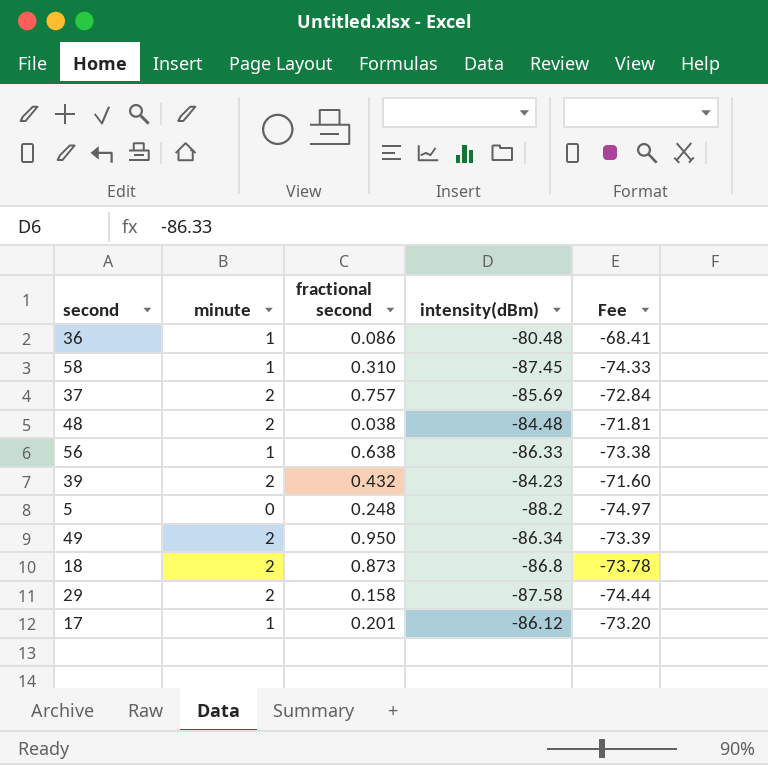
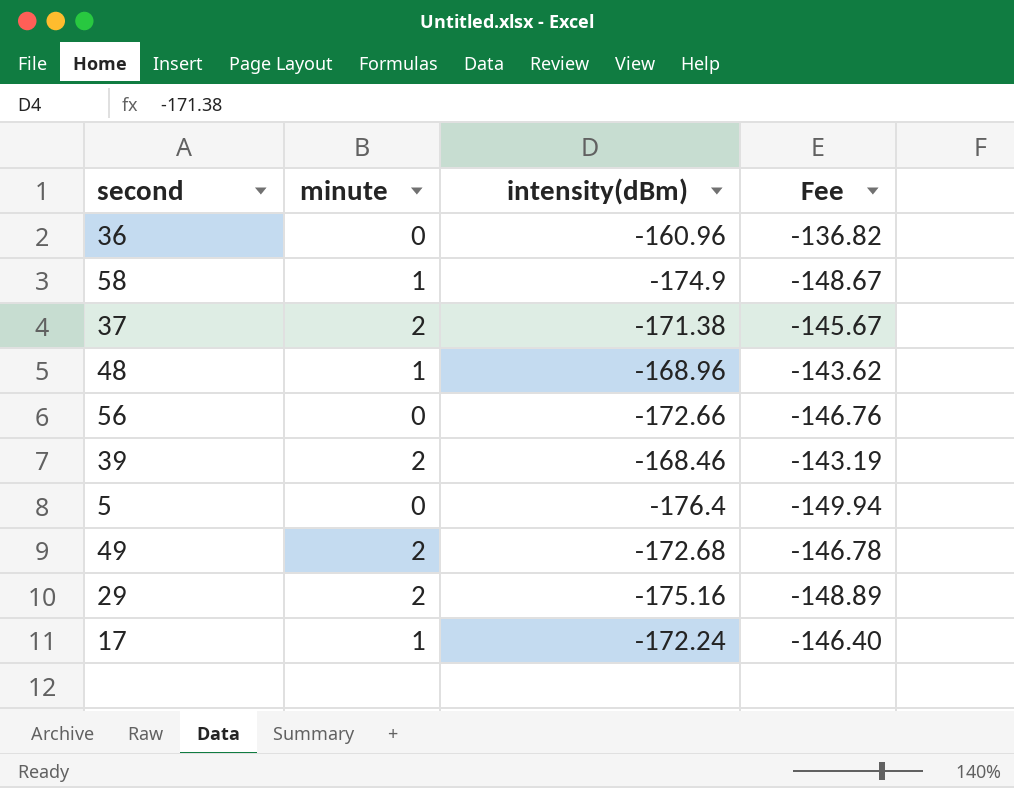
column fractional second | position: 3 -> none
row 18: 2 | 0.873 | -86.8 | -73.78 -> none
36 | minute: 1 -> 0
36 | intensity(dBm): -80.48 -> -160.96
36 | Fee: -68.41 -> -136.82
58 | intensity(dBm): -87.45 -> -174.9
58 | Fee: -74.33 -> -148.67
37 | intensity(dBm): -85.69 -> -171.38
37 | Fee: -72.84 -> -145.67
48 | minute: 2 -> 1
48 | intensity(dBm): -84.48 -> -168.96
48 | Fee: -71.81 -> -143.62
56 | minute: 1 -> 0
56 | intensity(dBm): -86.33 -> -172.66
56 | Fee: -73.38 -> -146.76
39 | intensity(dBm): -84.23 -> -168.46
39 | Fee: -71.60 -> -143.19
5 | intensity(dBm): -88.2 -> -176.4
5 | Fee: -74.97 -> -149.94
49 | intensity(dBm): -86.34 -> -172.68
49 | Fee: -73.39 -> -146.78
29 | intensity(dBm): -87.58 -> -175.16
29 | Fee: -74.44 -> -148.89
17 | intensity(dBm): -86.12 -> -172.24
17 | Fee: -73.20 -> -146.40

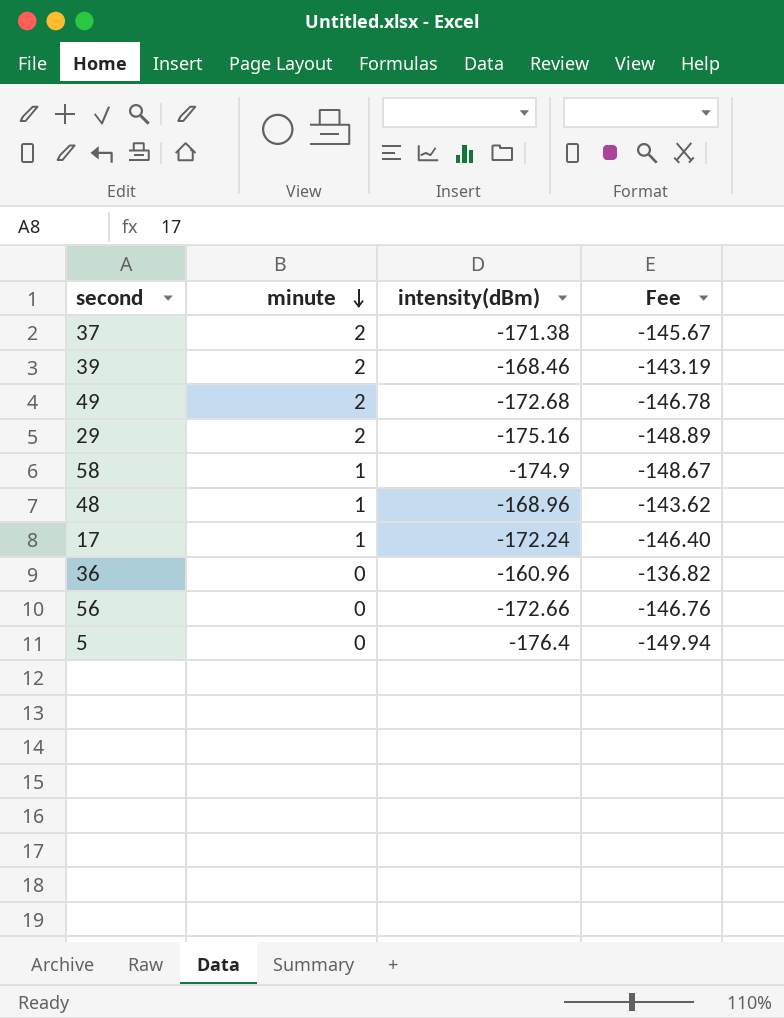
row order: none -> minute descending

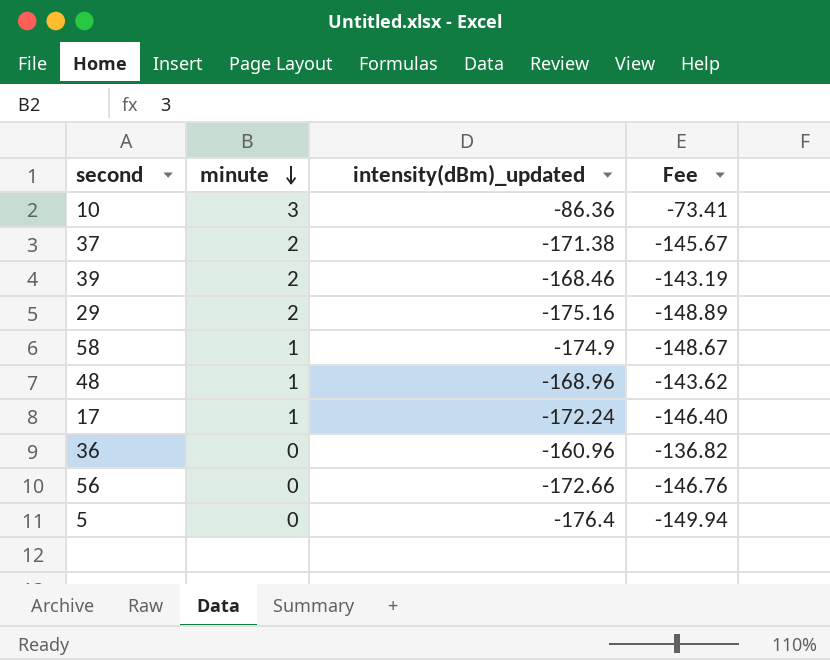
column name: intensity(dBm) -> intensity(dBm)_updated
row 49: 2 | -172.68 | -146.78 -> none
row 10: none -> 3 | -86.36 | -73.41

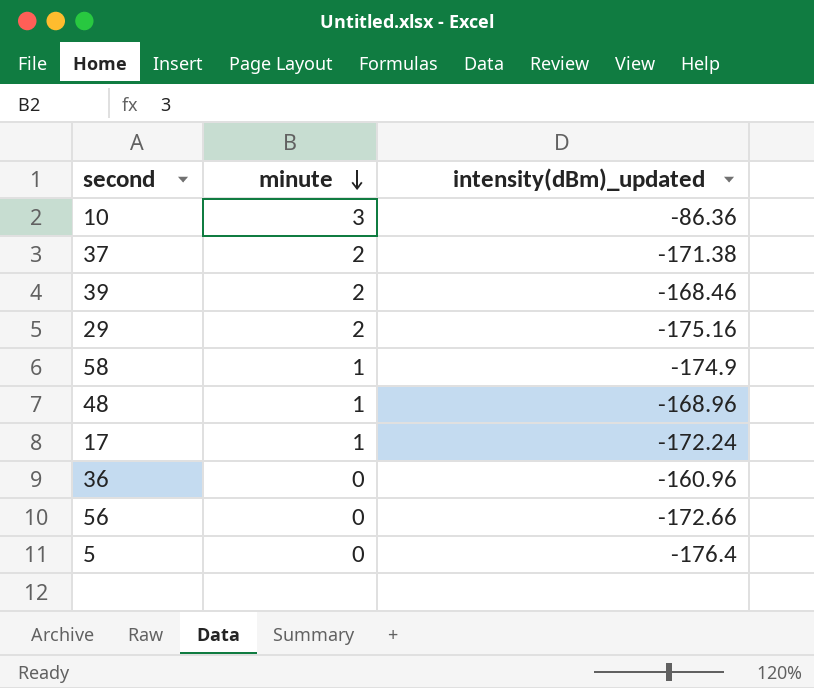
column Fee | formula: [intensity(dBm)_updated] * 0.85 -> none

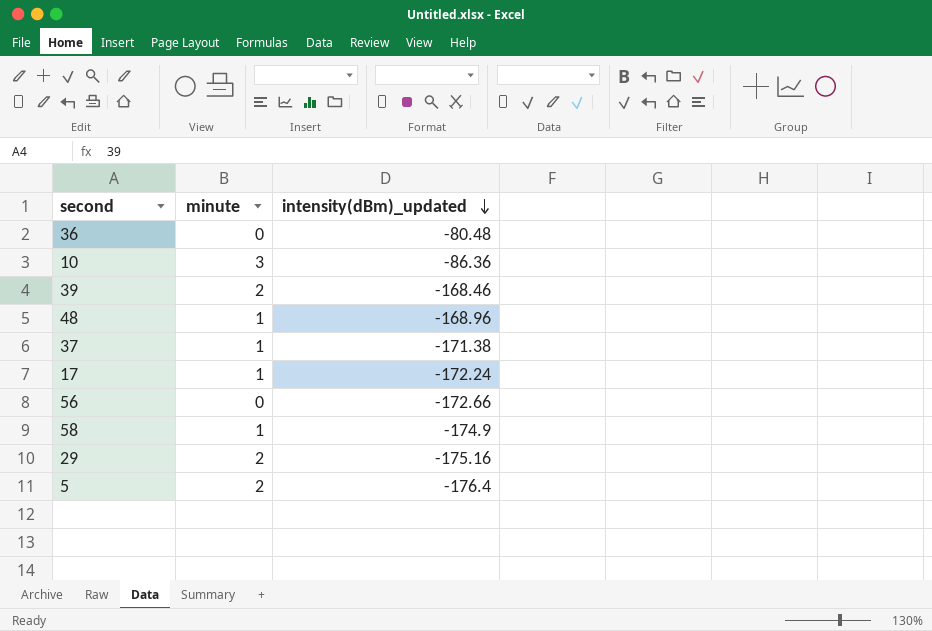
row order: minute descending -> intensity(dBm)_updated descending
36 | intensity(dBm)_updated: -160.96 -> -80.48
37 | minute: 2 -> 1
5 | minute: 0 -> 2

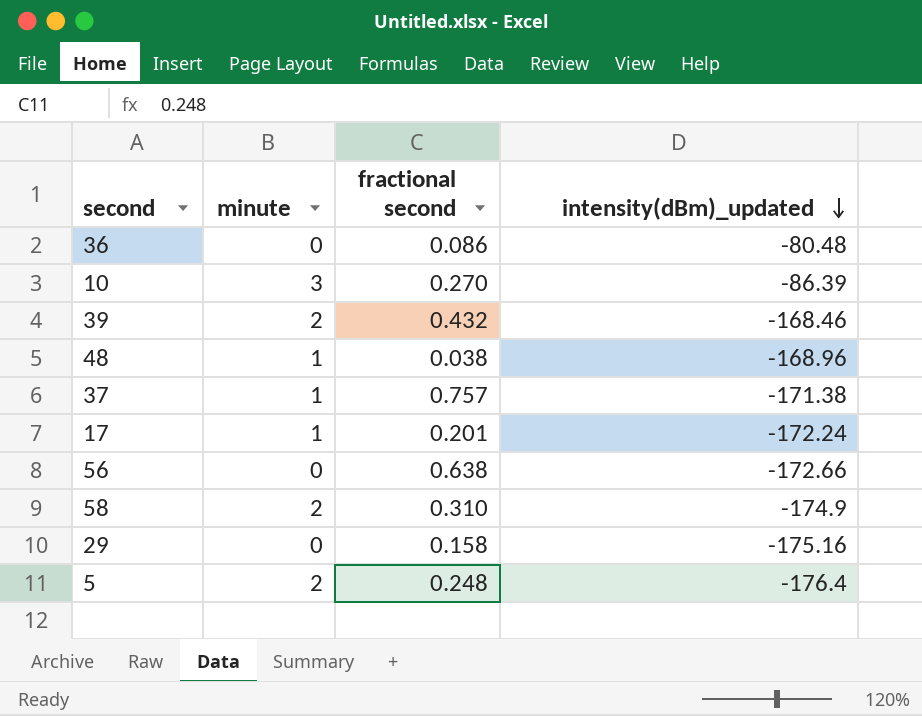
column fractional second | position: none -> 3
10 | intensity(dBm)_updated: -86.36 -> -86.39
58 | minute: 1 -> 2
29 | minute: 2 -> 0

